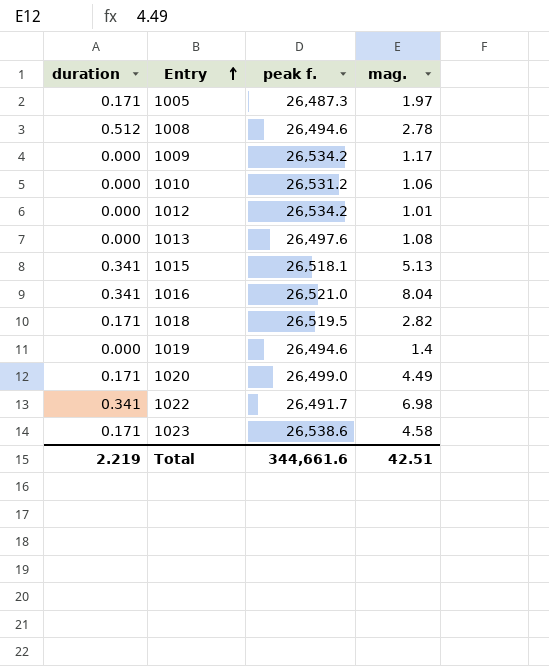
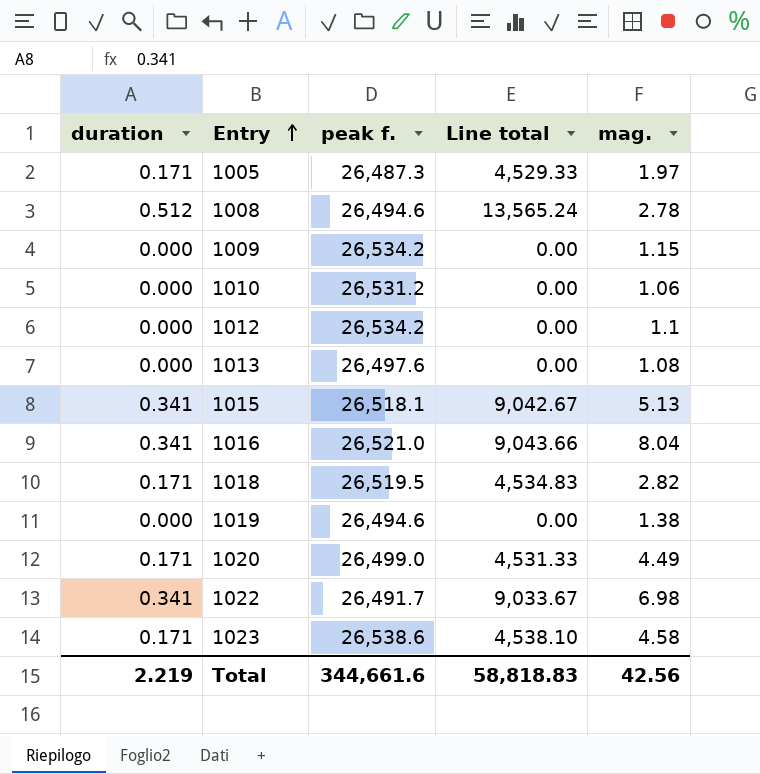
column Line total | formula: none -> [duration] * [peak f.]
1009 | mag.: 1.17 -> 1.15
1012 | mag.: 1.01 -> 1.1
1019 | mag.: 1.4 -> 1.38
Total | mag.: 42.51 -> 42.56

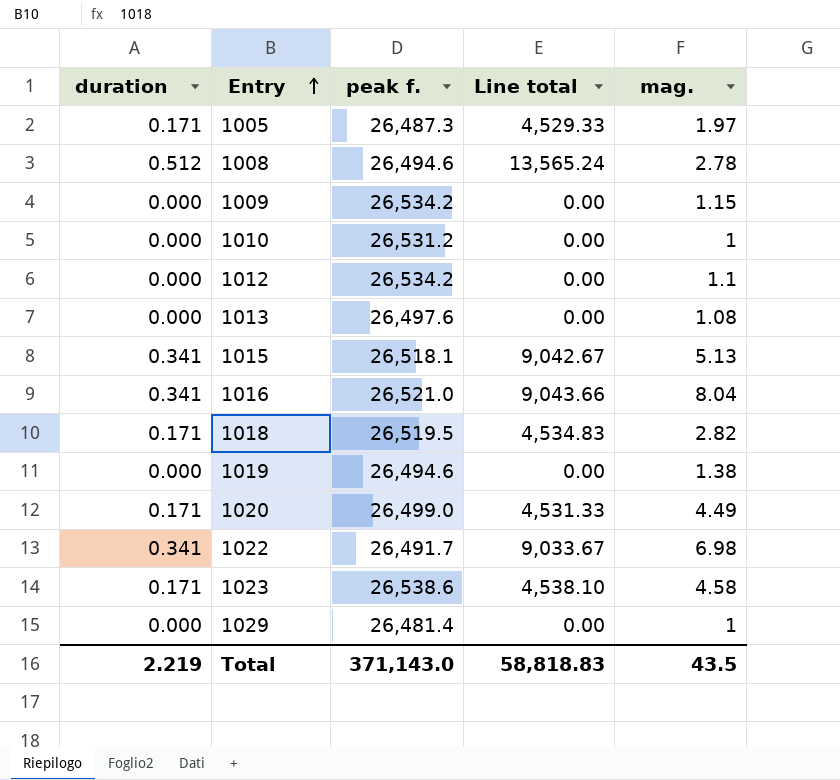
1010 | mag.: 1.06 -> 1
row 1029: none -> 0.000 | 26,481.4 | 0.00 | 1
Total | peak f.: 344,661.6 -> 371,143.0
Total | mag.: 42.56 -> 43.5

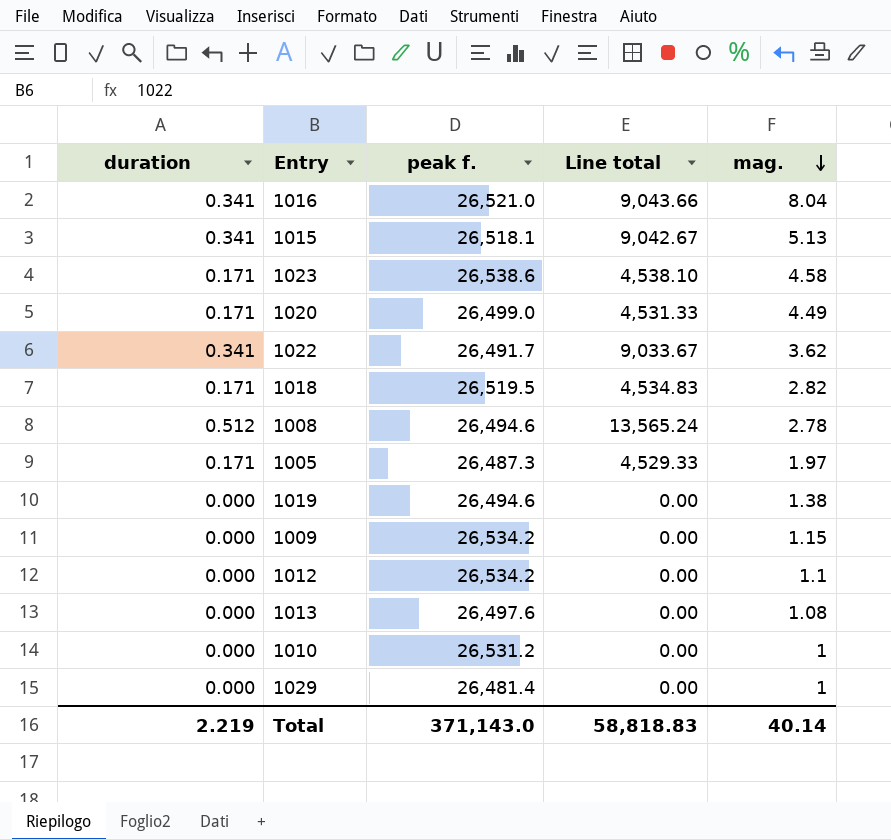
row order: Entry ascending -> mag. descending
1022 | mag.: 6.98 -> 3.62
Total | mag.: 43.5 -> 40.14

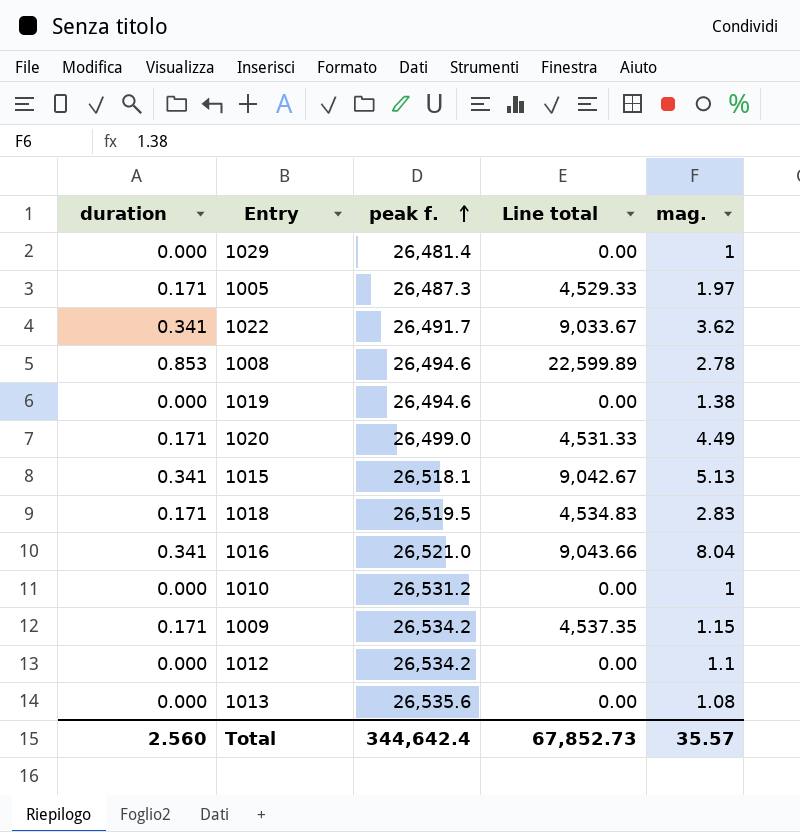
row order: mag. descending -> peak f. ascending
row 1023: 0.171 | 26,538.6 | 4,538.10 | 4.58 -> none
1008 | duration: 0.512 -> 0.853
1008 | Line total: 13,565.24 -> 22,599.89
1018 | mag.: 2.82 -> 2.83
1009 | duration: 0.000 -> 0.171
1009 | Line total: 0.00 -> 4,537.35
1013 | peak f.: 26,497.6 -> 26,535.6
Total | duration: 2.219 -> 2.560
Total | peak f.: 371,143.0 -> 344,642.4
Total | Line total: 58,818.83 -> 67,852.73
Total | mag.: 40.14 -> 35.57

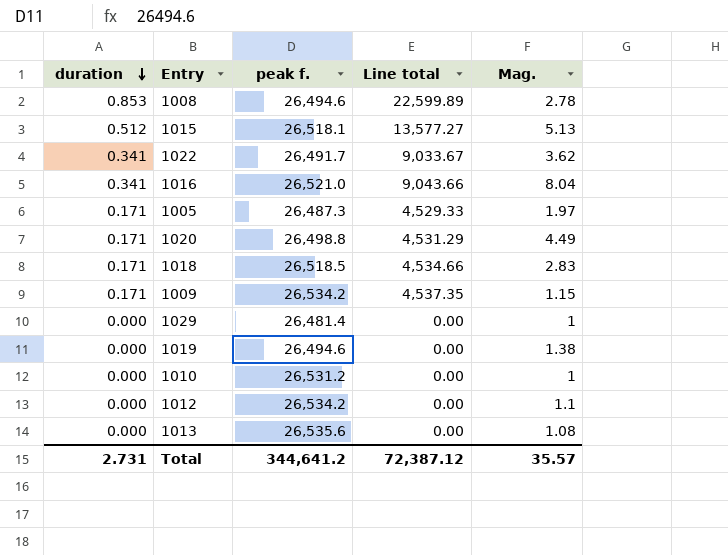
row order: peak f. ascending -> duration descending
column name: mag. -> Mag.
1015 | duration: 0.341 -> 0.512
1015 | Line total: 9,042.67 -> 13,577.27
1020 | peak f.: 26,499.0 -> 26,498.8
1020 | Line total: 4,531.33 -> 4,531.29
1018 | peak f.: 26,519.5 -> 26,518.5
1018 | Line total: 4,534.83 -> 4,534.66
Total | duration: 2.560 -> 2.731
Total | peak f.: 344,642.4 -> 344,641.2
Total | Line total: 67,852.73 -> 72,387.12

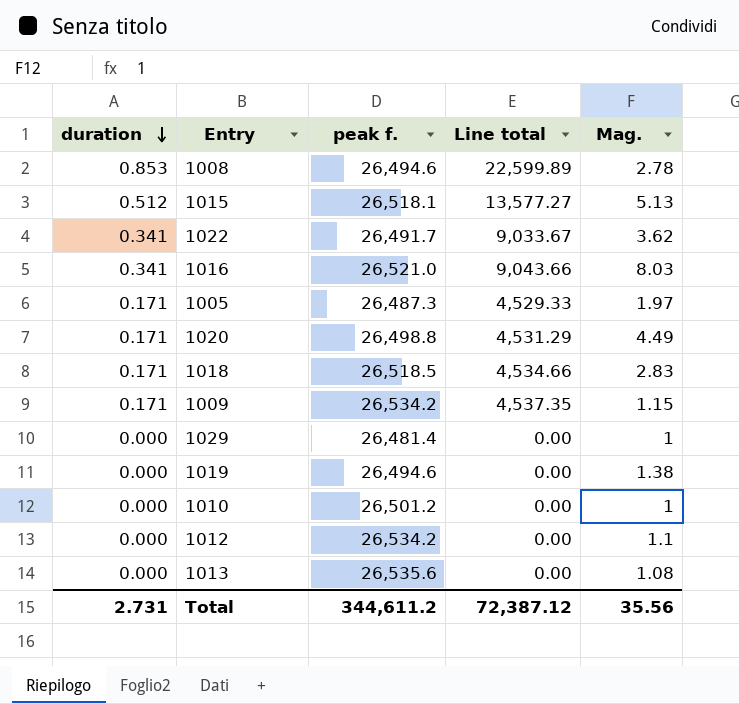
1016 | Mag.: 8.04 -> 8.03
1010 | peak f.: 26,531.2 -> 26,501.2
Total | peak f.: 344,641.2 -> 344,611.2
Total | Mag.: 35.57 -> 35.56

